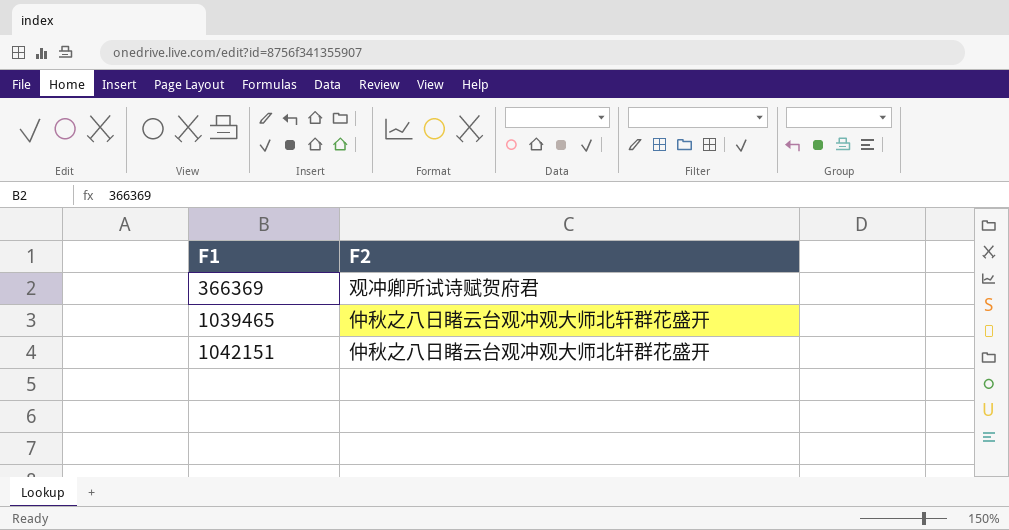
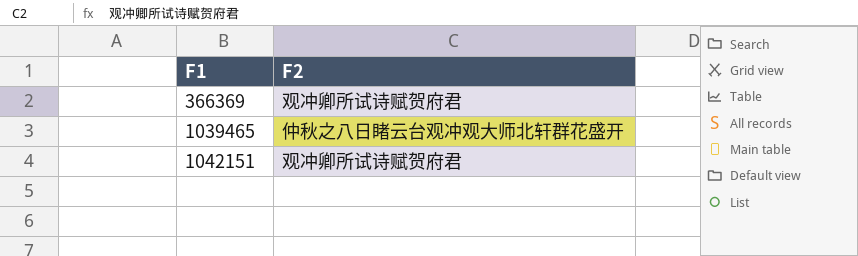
1042151 | F2: 仲秋之八日睹云台观冲观大师北轩群花盛开 -> 观冲卿所试诗赋贺府君

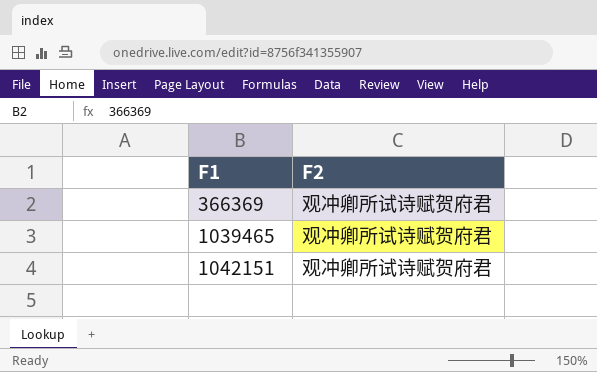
1039465 | F2: 仲秋之八日睹云台观冲观大师北轩群花盛开 -> 观冲卿所试诗赋贺府君

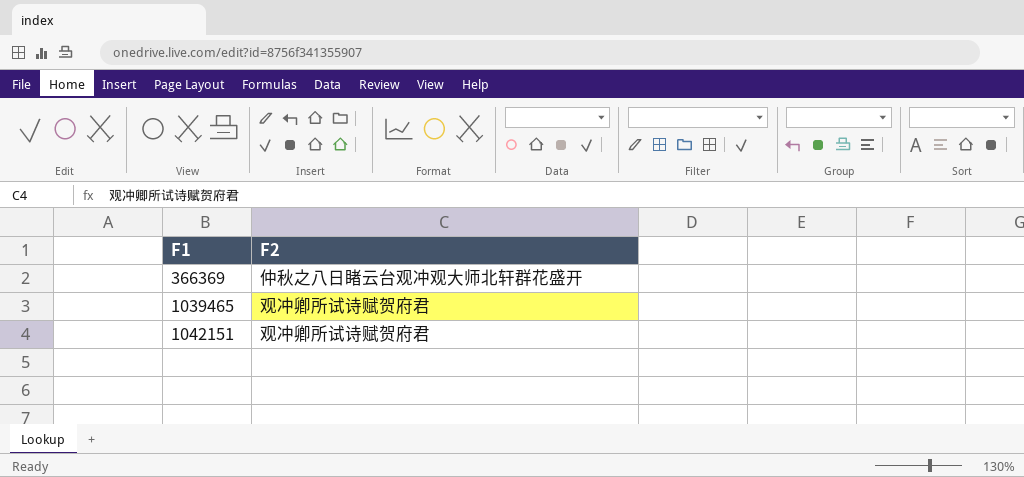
366369 | F2: 观冲卿所试诗赋贺府君 -> 仲秋之八日睹云台观冲观大师北轩群花盛开

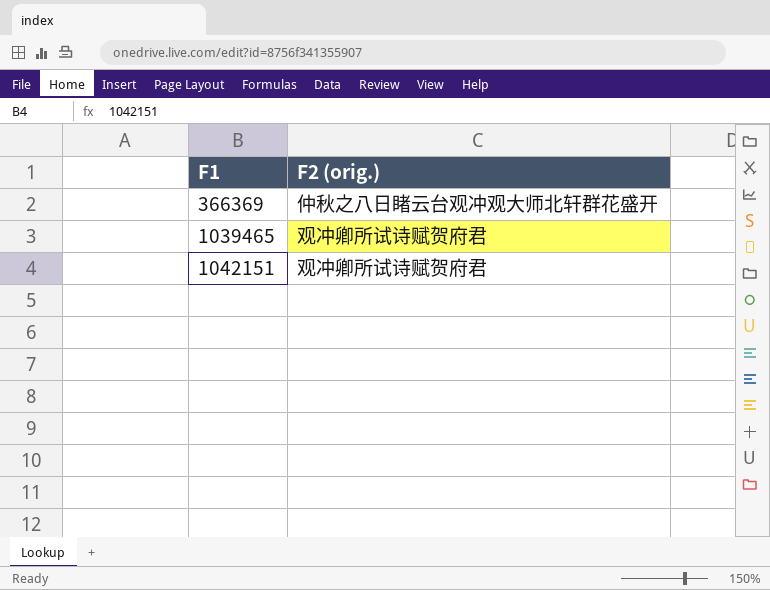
column name: F2 -> F2 (orig.)

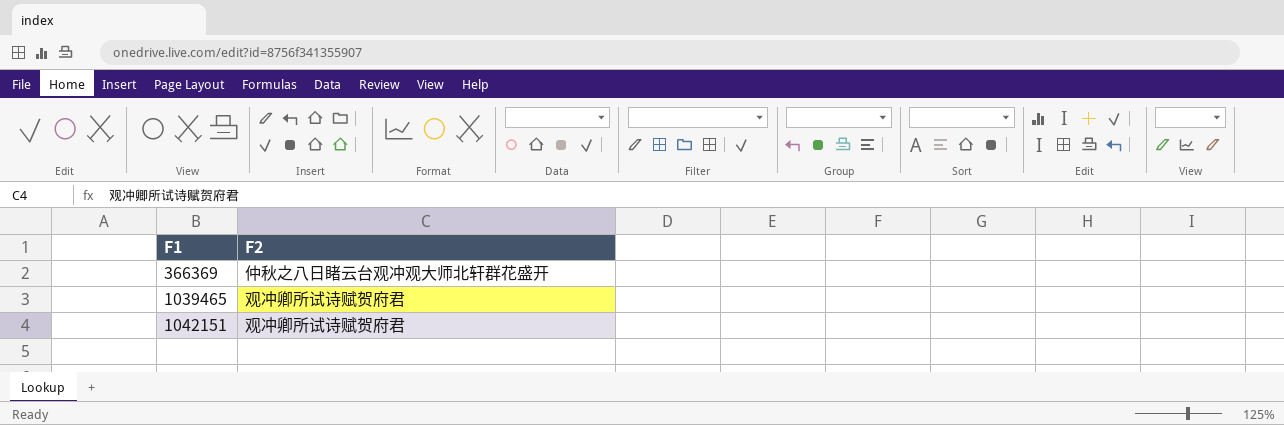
column name: F2 (orig.) -> F2

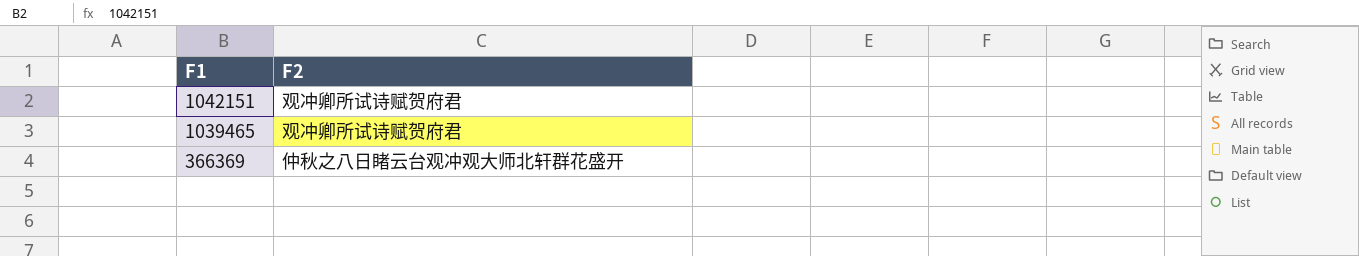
row order: F1 ascending -> F1 descending

